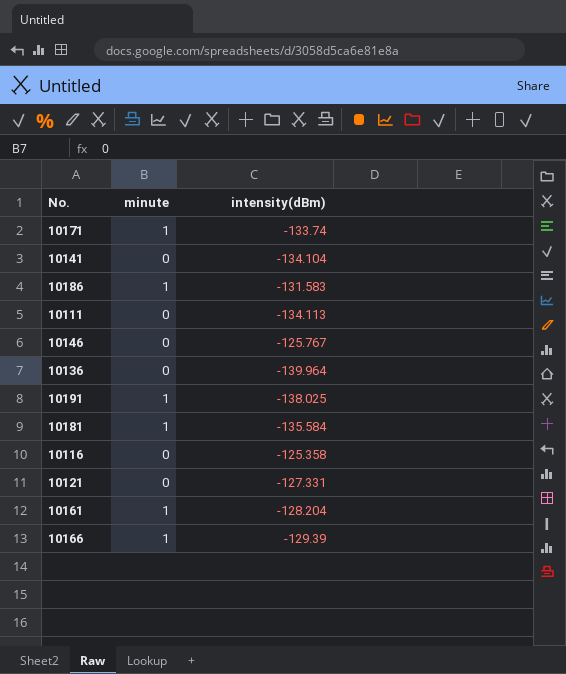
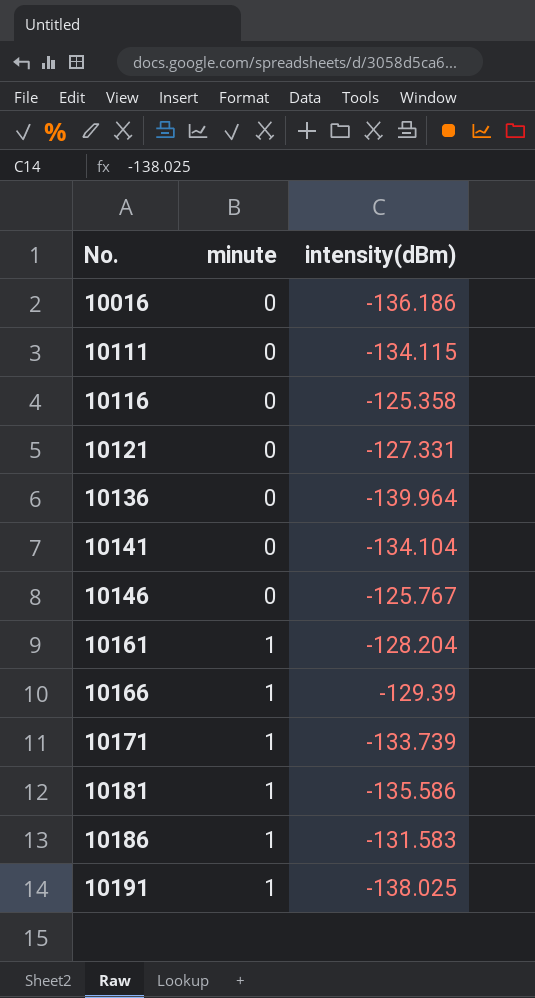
row order: none -> No. ascending
row 10016: none -> 0 | -136.186
10111 | intensity(dBm): -134.113 -> -134.115
10171 | intensity(dBm): -133.74 -> -133.739
10181 | intensity(dBm): -135.584 -> -135.586

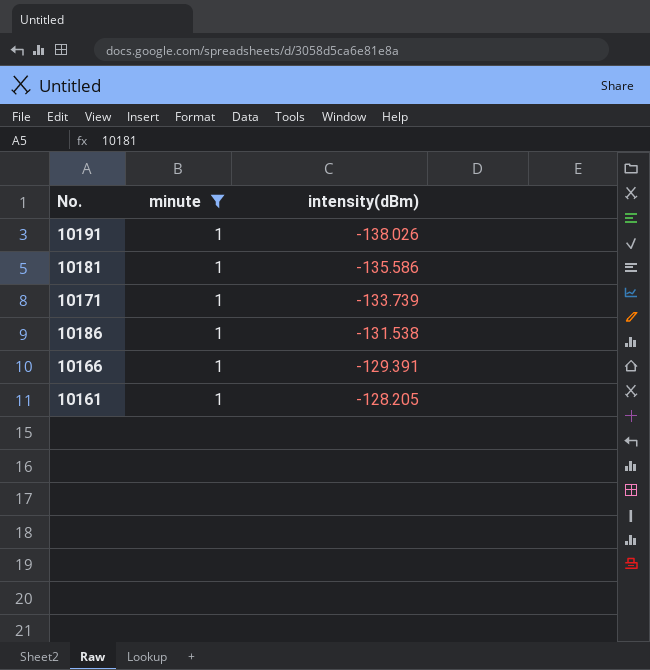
filter: none -> minute = 1
row order: No. ascending -> intensity(dBm) ascending
10191 | intensity(dBm): -138.025 -> -138.026
10186 | intensity(dBm): -131.583 -> -131.538
10166 | intensity(dBm): -129.39 -> -129.391
10161 | intensity(dBm): -128.204 -> -128.205

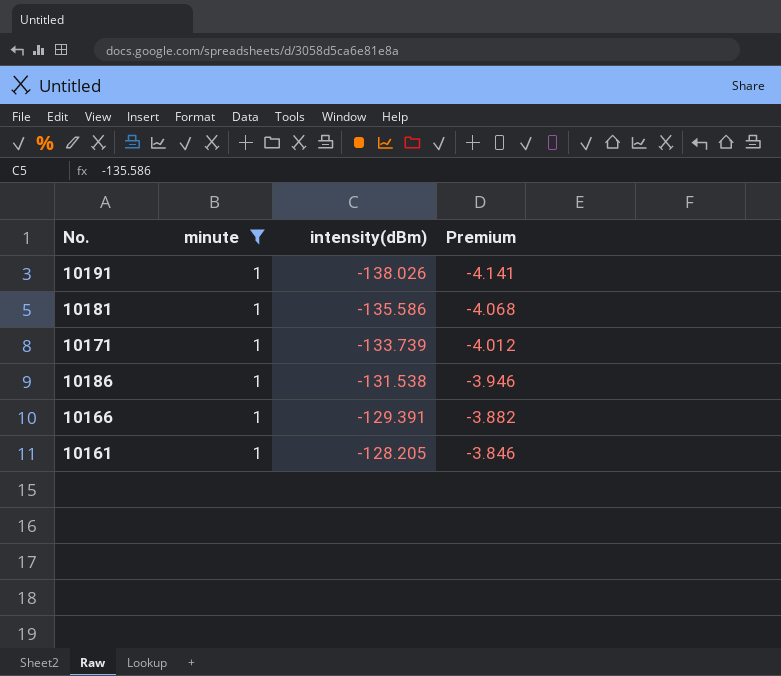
column Premium | formula: none -> [intensity(dBm)] * 0.03

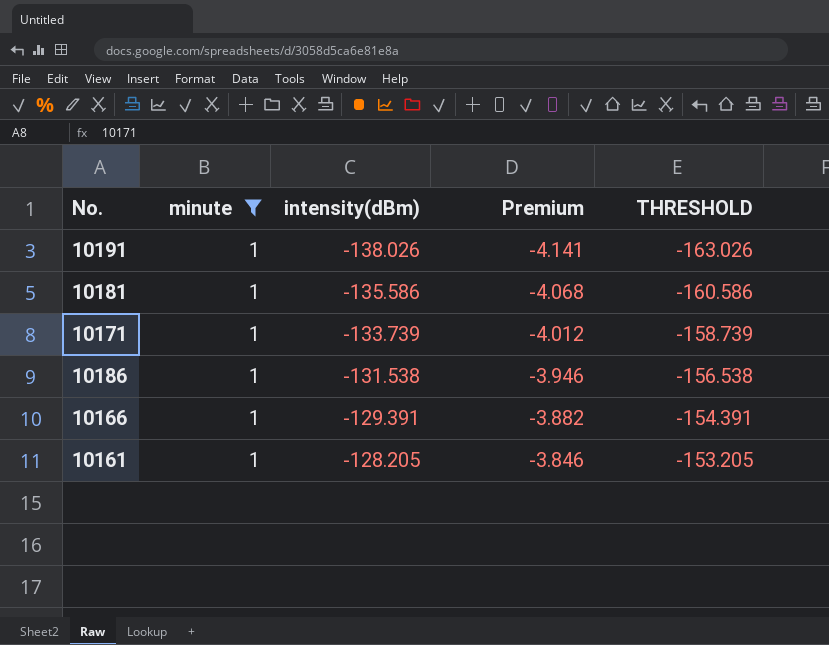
column THRESHOLD | formula: none -> [intensity(dBm)] - 25

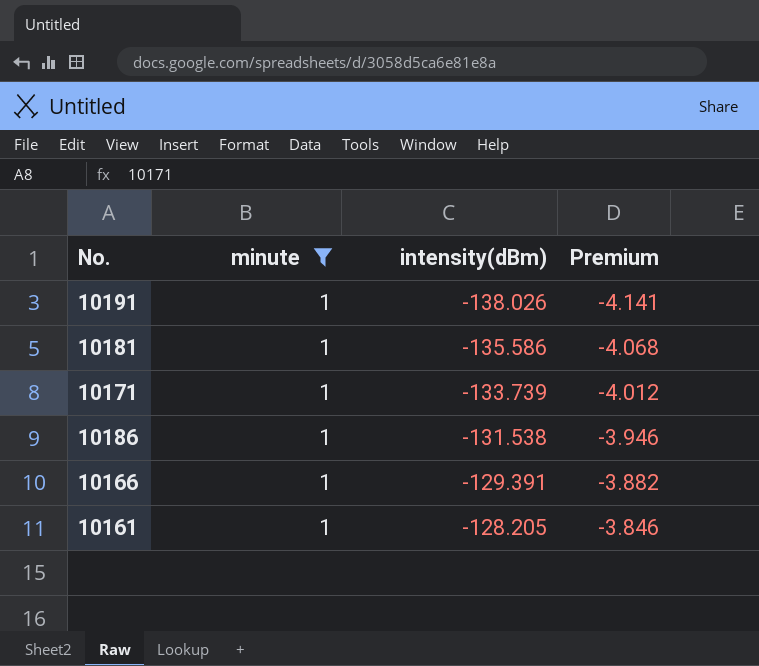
column THRESHOLD | formula: [intensity(dBm)] - 25 -> none

